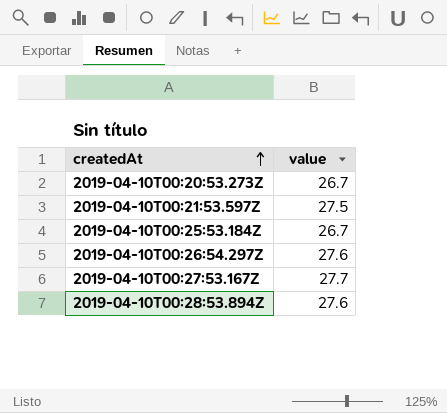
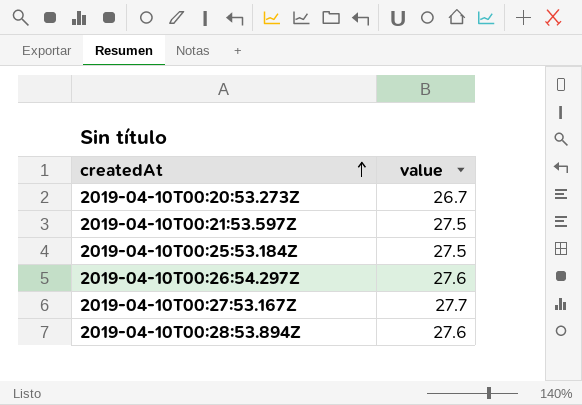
2019-04-10T00:25:53.184Z | value: 26.7 -> 27.5

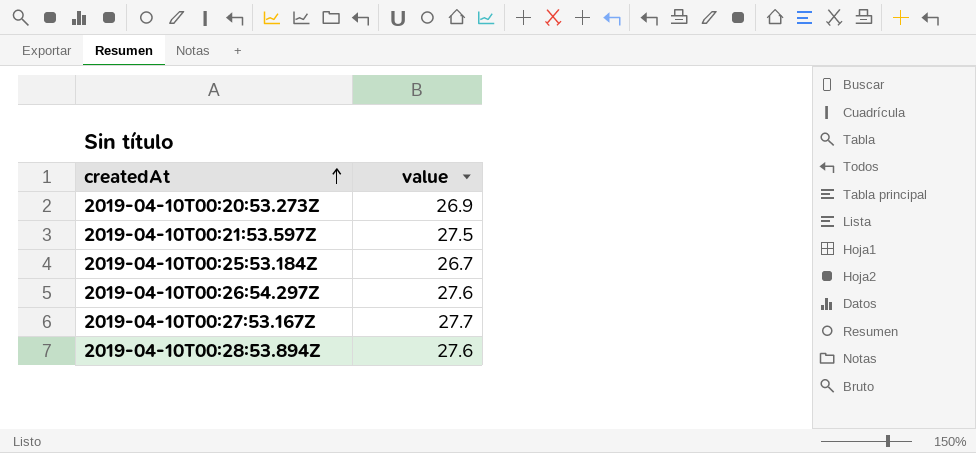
2019-04-10T00:20:53.273Z | value: 26.7 -> 26.9
2019-04-10T00:25:53.184Z | value: 27.5 -> 26.7

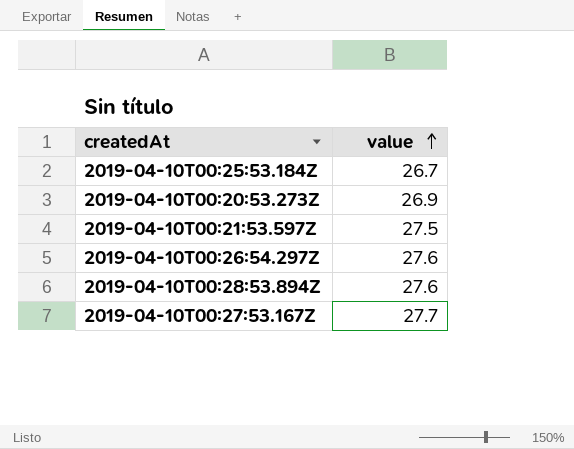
row order: createdAt ascending -> value ascending

